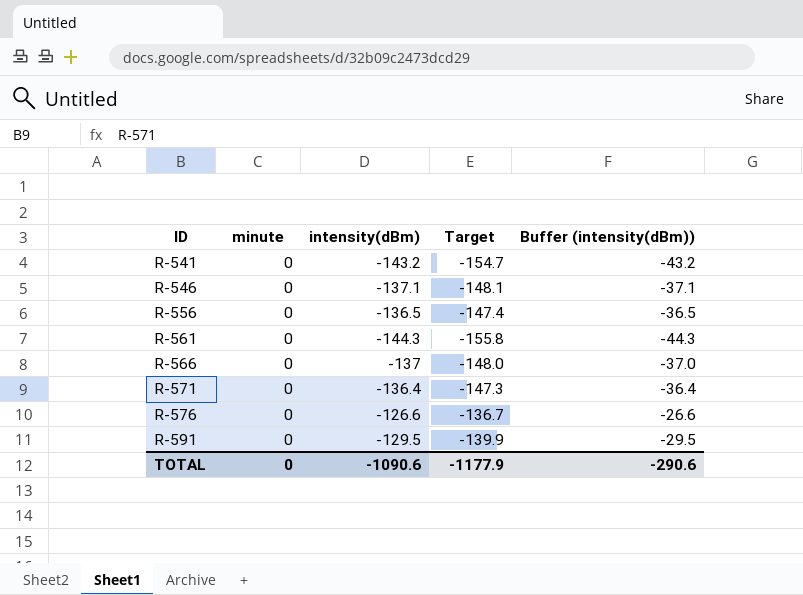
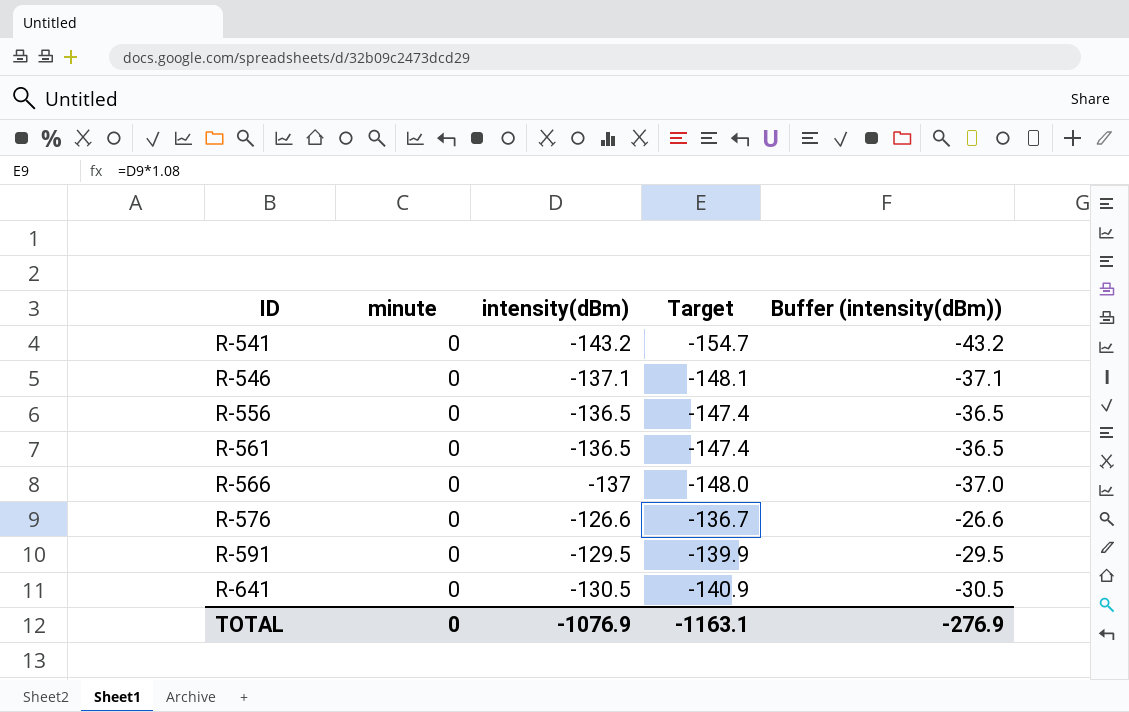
row R-571: 0 | -136.4 | -147.3 | -36.4 -> none
R-561 | intensity(dBm): -144.3 -> -136.5
R-561 | Target: -155.8 -> -147.4
R-561 | Buffer (intensity(dBm)): -44.3 -> -36.5
row R-641: none -> 0 | -130.5 | -140.9 | -30.5
TOTAL | intensity(dBm): -1090.6 -> -1076.9
TOTAL | Target: -1177.9 -> -1163.1
TOTAL | Buffer (intensity(dBm)): -290.6 -> -276.9

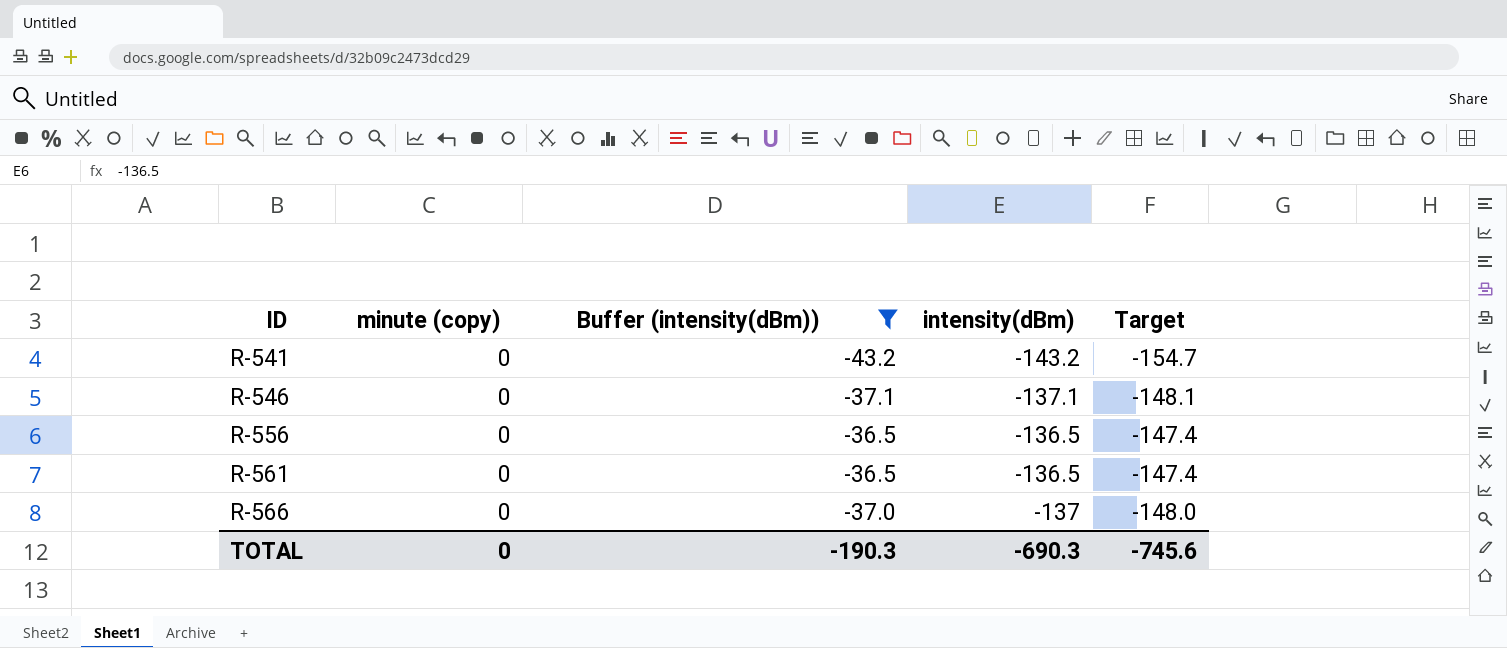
filter: none -> Buffer (intensity(dBm)) <= -36.5
column name: minute -> minute (copy)
column Buffer (intensity(dBm)) | position: 5 -> 3
TOTAL | Buffer (intensity(dBm)): -276.9 -> -190.3
TOTAL | intensity(dBm): -1076.9 -> -690.3
TOTAL | Target: -1163.1 -> -745.6

